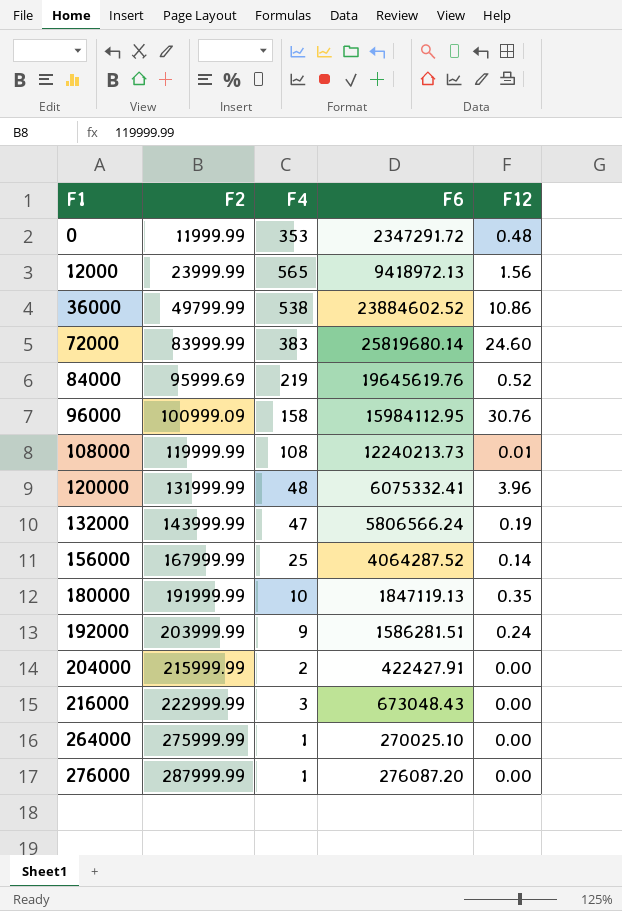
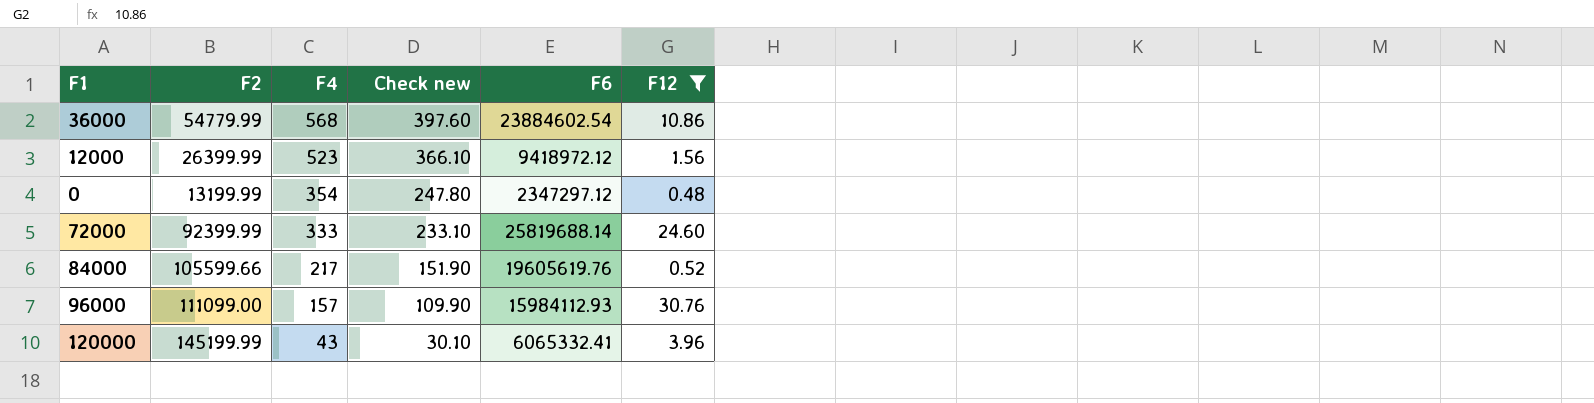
filter: none -> F12 >= 0.48
row order: F1 ascending -> F4 descending
column Check new | formula: none -> [F4] * 0.7
36000 | F2: 49799.99 -> 54779.99
36000 | F4: 538 -> 568
36000 | F6: 23884602.52 -> 23884602.54
12000 | F2: 23999.99 -> 26399.99
12000 | F4: 565 -> 523
12000 | F6: 9418972.13 -> 9418972.12
0 | F2: 11999.99 -> 13199.99
0 | F4: 353 -> 354
0 | F6: 2347291.72 -> 2347297.12
72000 | F2: 83999.99 -> 92399.99
72000 | F4: 383 -> 333
72000 | F6: 25819680.14 -> 25819688.14
84000 | F2: 95999.69 -> 105599.66
84000 | F4: 219 -> 217
84000 | F6: 19645619.76 -> 19605619.76
96000 | F2: 100999.09 -> 111099.00
96000 | F4: 158 -> 157
96000 | F6: 15984112.95 -> 15984112.93
120000 | F2: 131999.99 -> 145199.99
120000 | F4: 48 -> 43
120000 | F6: 6075332.41 -> 6065332.41

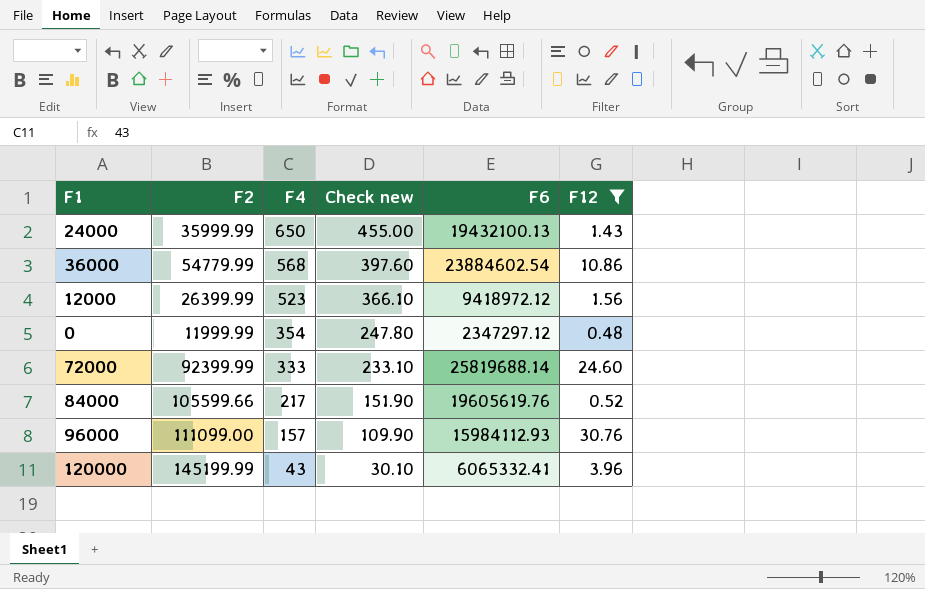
row 24000: none -> 35999.99 | 650 | 455.00 | 19432100.13 | 1.43
0 | F2: 13199.99 -> 11999.99

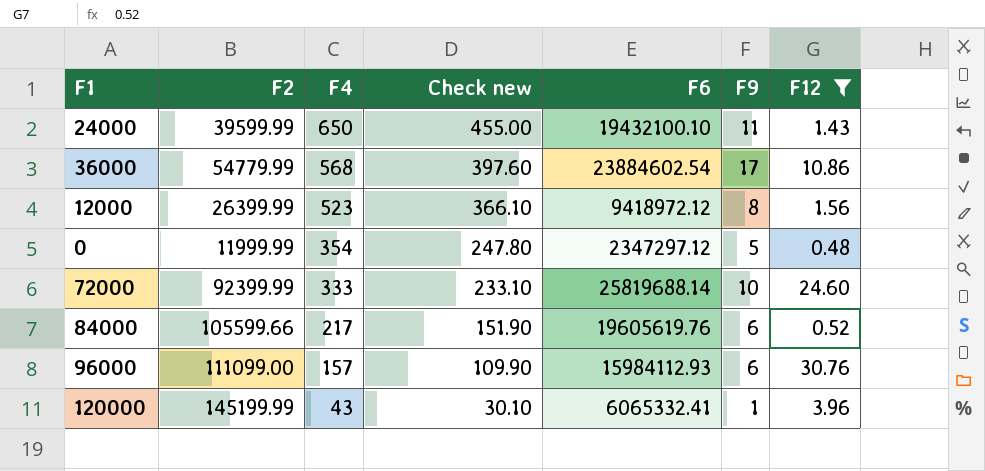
column F9 | position: none -> 6
24000 | F2: 35999.99 -> 39599.99
24000 | F6: 19432100.13 -> 19432100.10

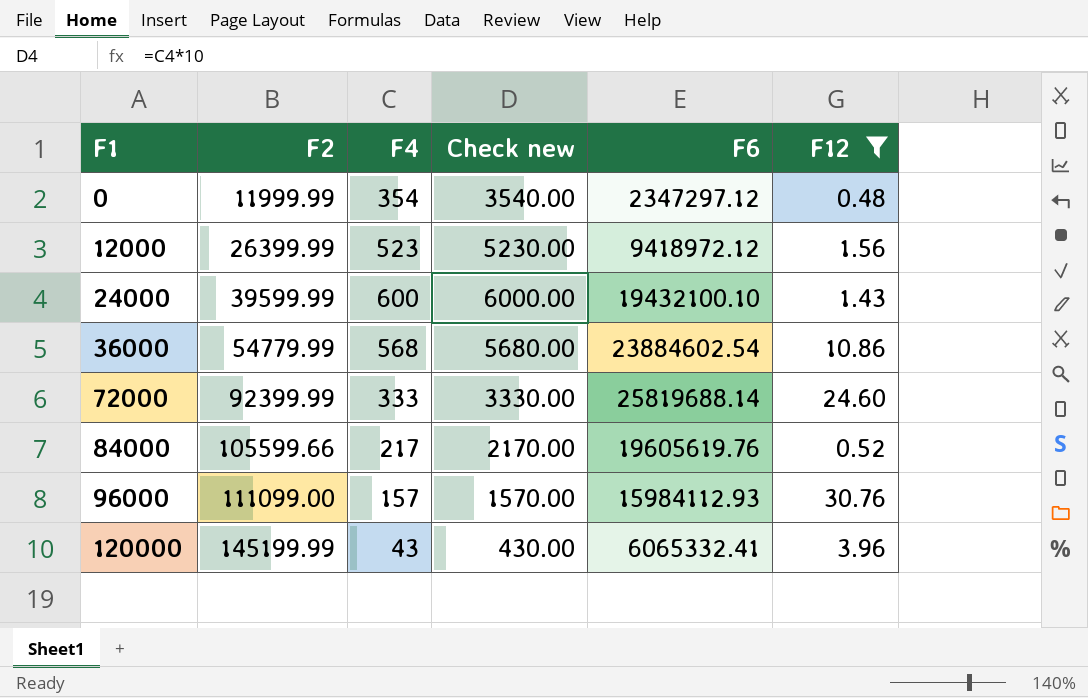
row order: F4 descending -> F1 ascending
column F9 | position: 6 -> none
column Check new | formula: [F4] * 0.7 -> [F4] * 10
24000 | F4: 650 -> 600

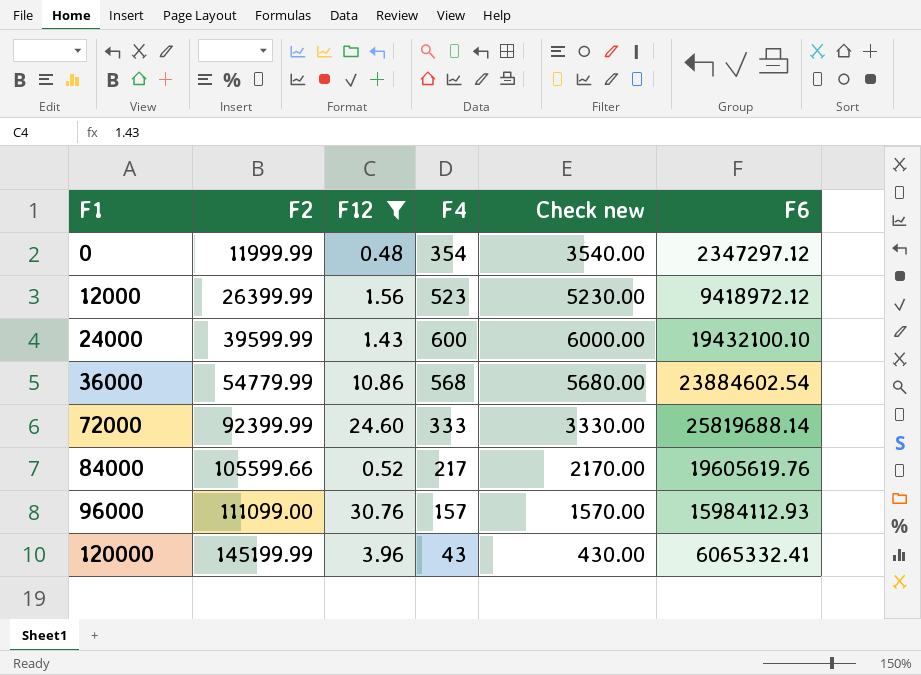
column F12 | position: 6 -> 3

